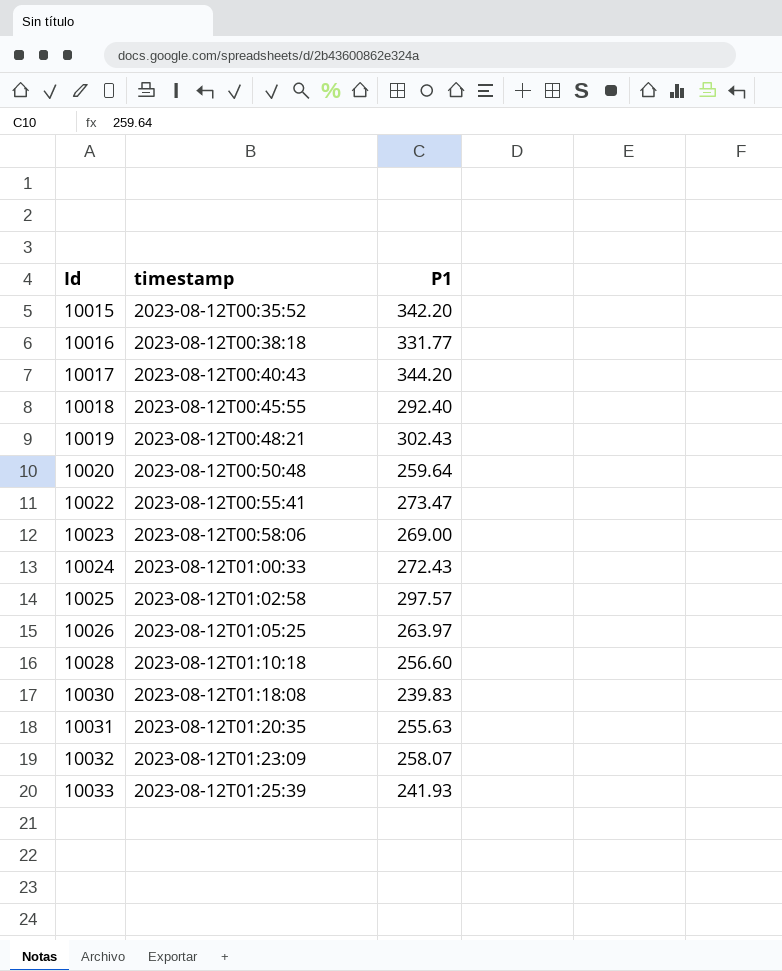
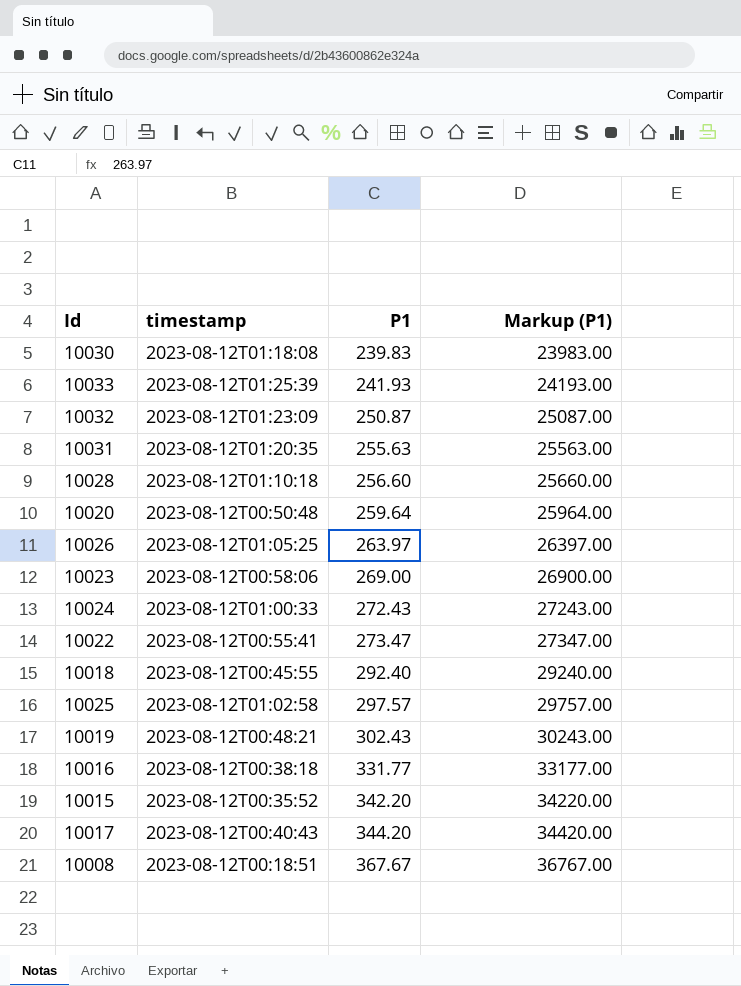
row order: Id ascending -> P1 ascending
column Markup (P1) | formula: none -> [P1] * 100
10032 | P1: 258.07 -> 250.87
row 10008: none -> 2023-08-12T00:18:51 | 367.67 | 36767.00

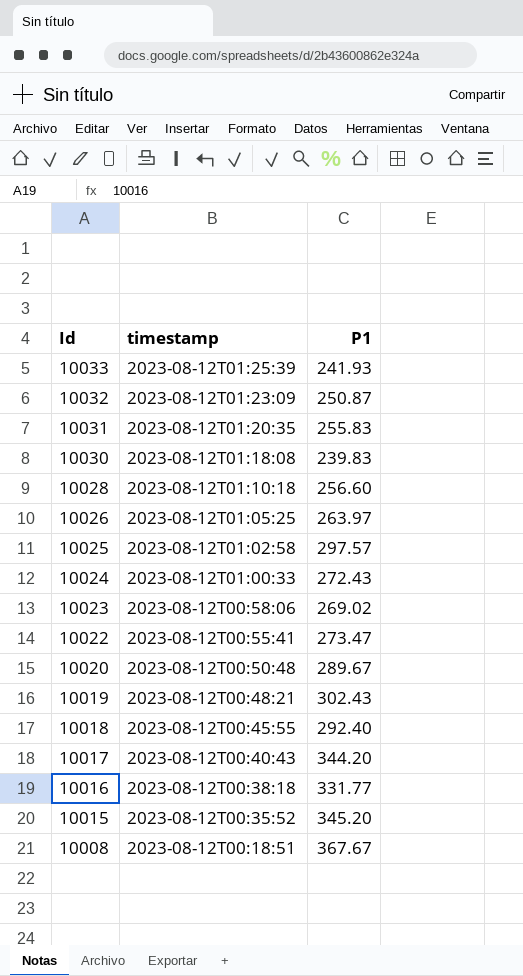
row order: P1 ascending -> Id descending
column Markup (P1) | formula: [P1] * 100 -> none
10031 | P1: 255.63 -> 255.83
10023 | P1: 269.00 -> 269.02
10020 | P1: 259.64 -> 289.67
10015 | P1: 342.20 -> 345.20

